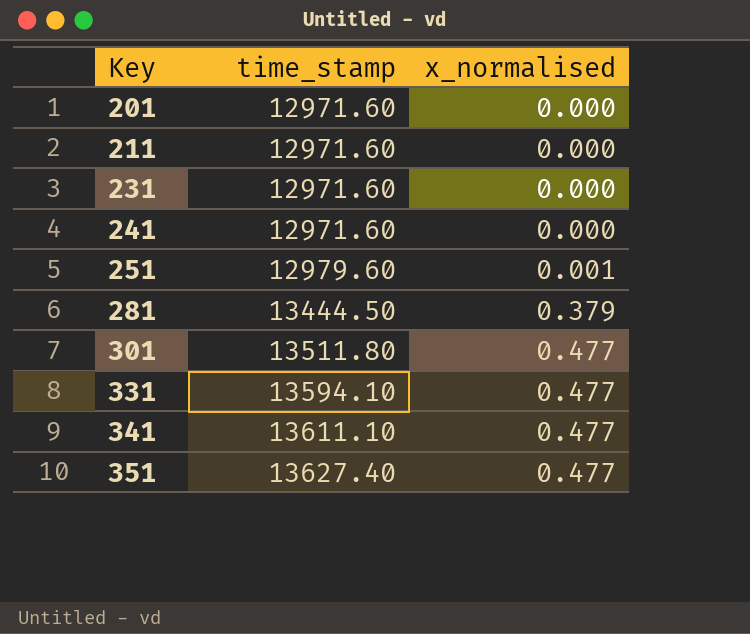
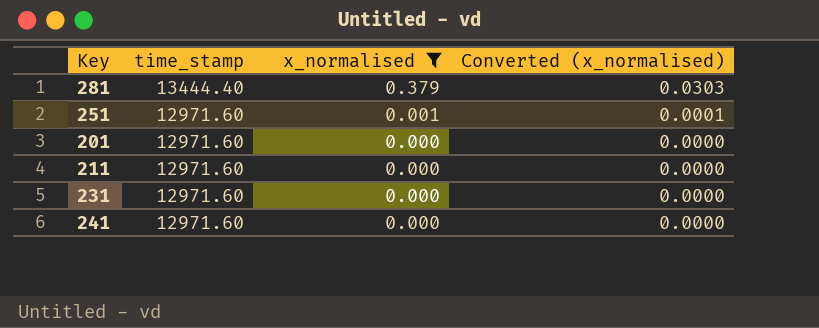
filter: none -> x_normalised != 0.477
row order: Key ascending -> time_stamp descending
column Converted (x_normalised) | formula: none -> [x_normalised] * 0.08
281 | time_stamp: 13444.50 -> 13444.40
251 | time_stamp: 12979.60 -> 12971.60

